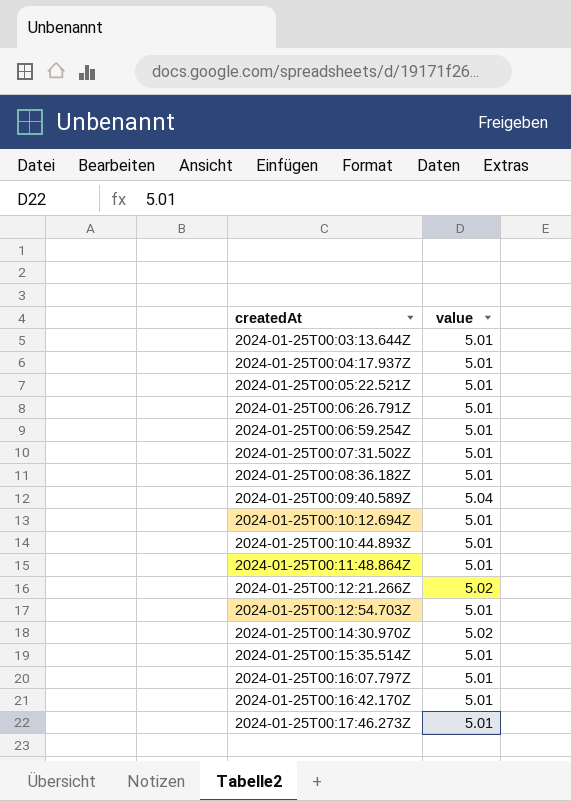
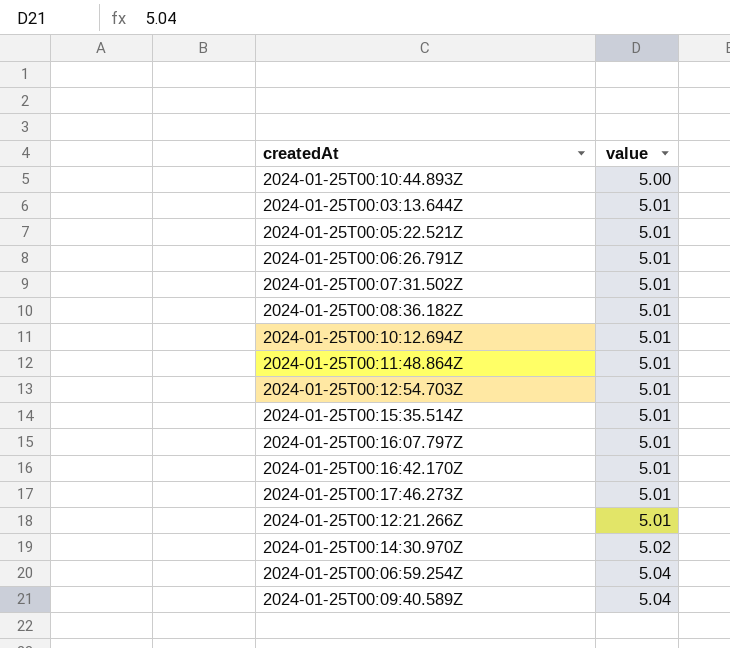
row order: createdAt ascending -> value ascending
row 2024-01-25T00:04:17.937Z: 5.01 -> none
2024-01-25T00:10:44.893Z | value: 5.01 -> 5.00
2024-01-25T00:12:21.266Z | value: 5.02 -> 5.01
2024-01-25T00:06:59.254Z | value: 5.01 -> 5.04

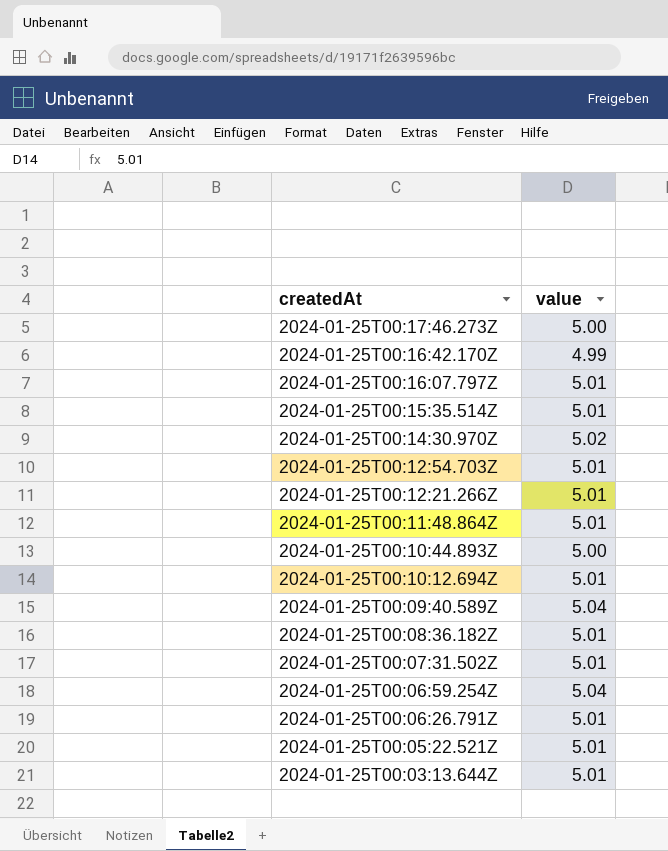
row order: value ascending -> createdAt descending
2024-01-25T00:17:46.273Z | value: 5.01 -> 5.00
2024-01-25T00:16:42.170Z | value: 5.01 -> 4.99

